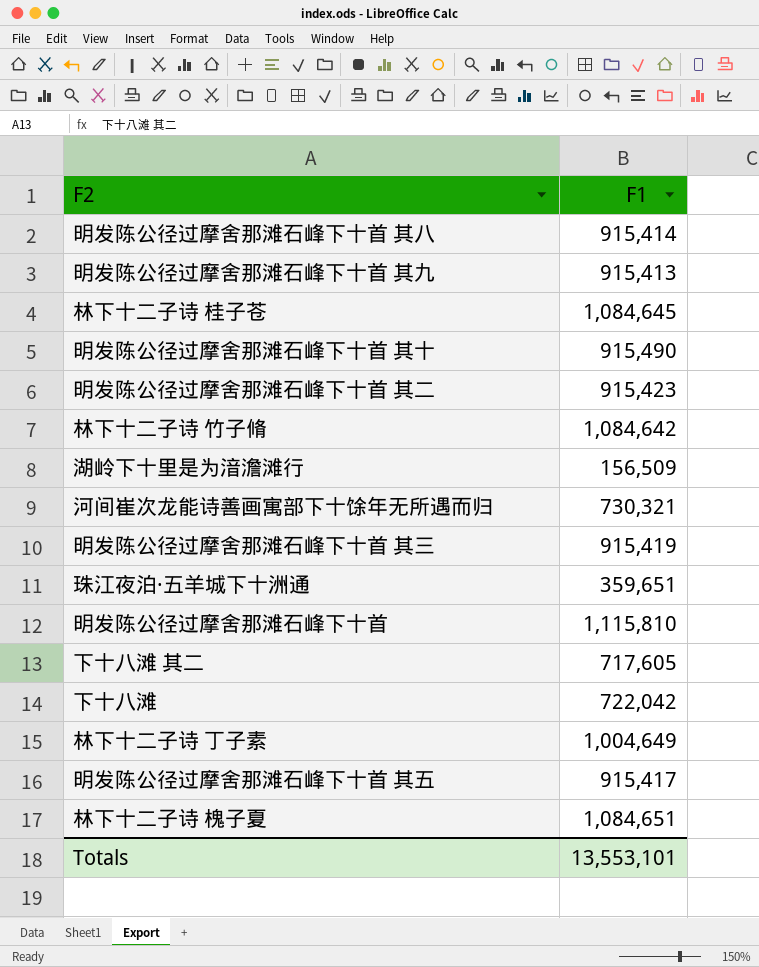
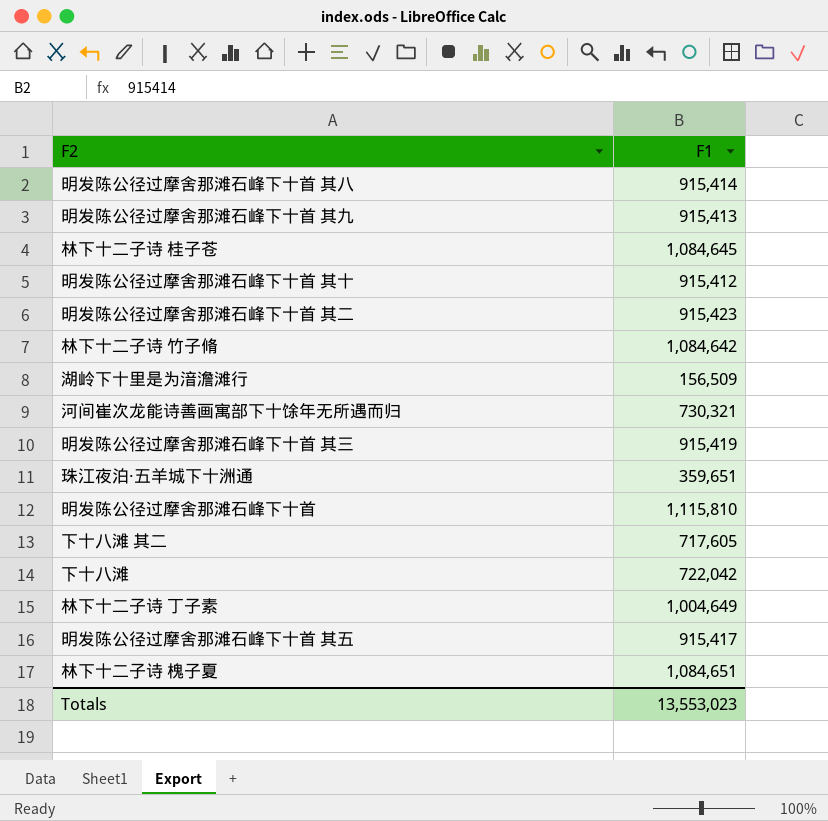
明发陈公径过摩舍那滩石峰下十首 其十 | F1: 915,490 -> 915,412
Totals | F1: 13,553,101 -> 13,553,023

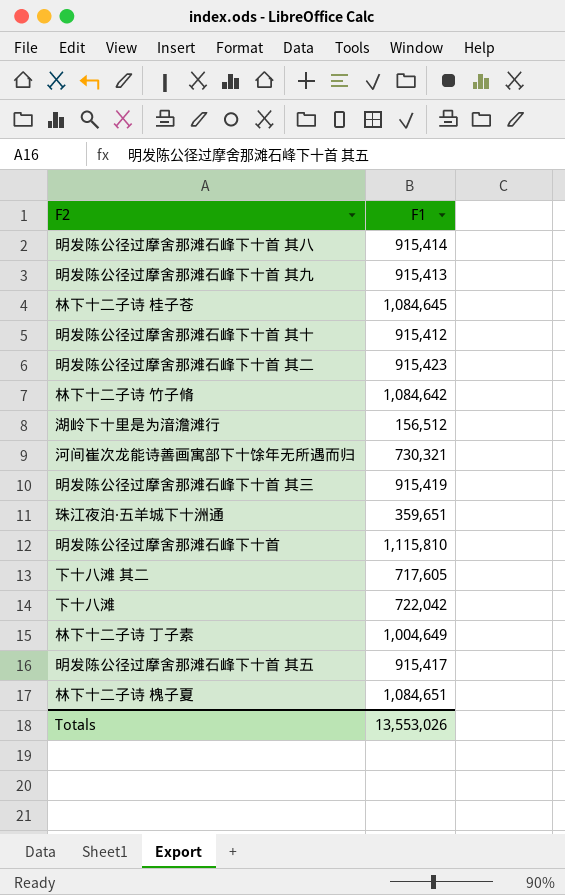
湖岭下十里是为湆澹滩行 | F1: 156,509 -> 156,512
Totals | F1: 13,553,023 -> 13,553,026

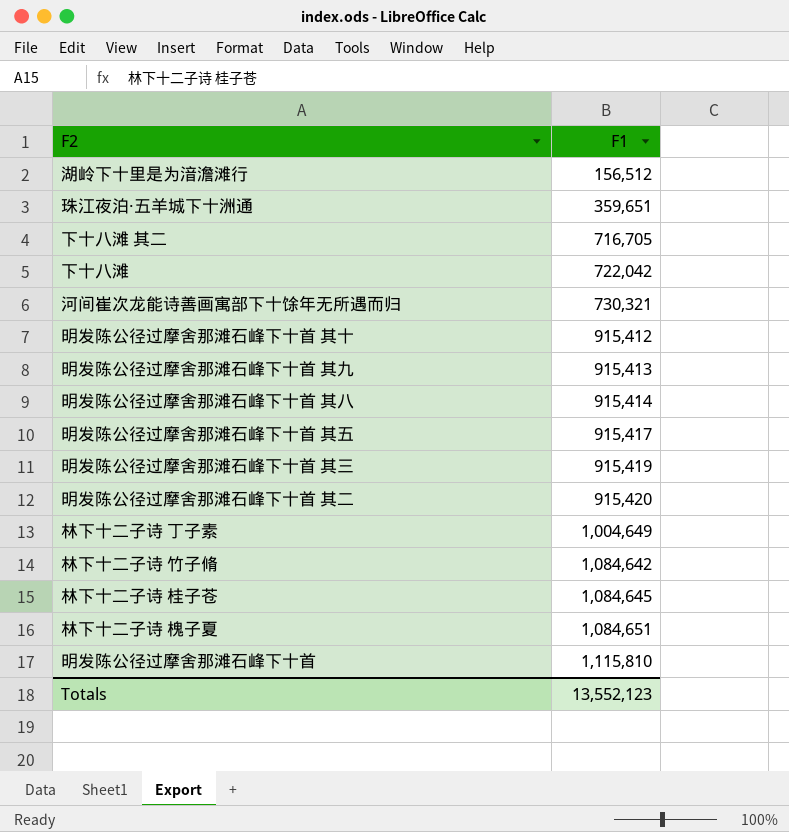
row order: none -> F1 ascending
下十八滩 其二 | F1: 717,605 -> 716,705
明发陈公径过摩舍那滩石峰下十首 其二 | F1: 915,423 -> 915,420
Totals | F1: 13,553,026 -> 13,552,123

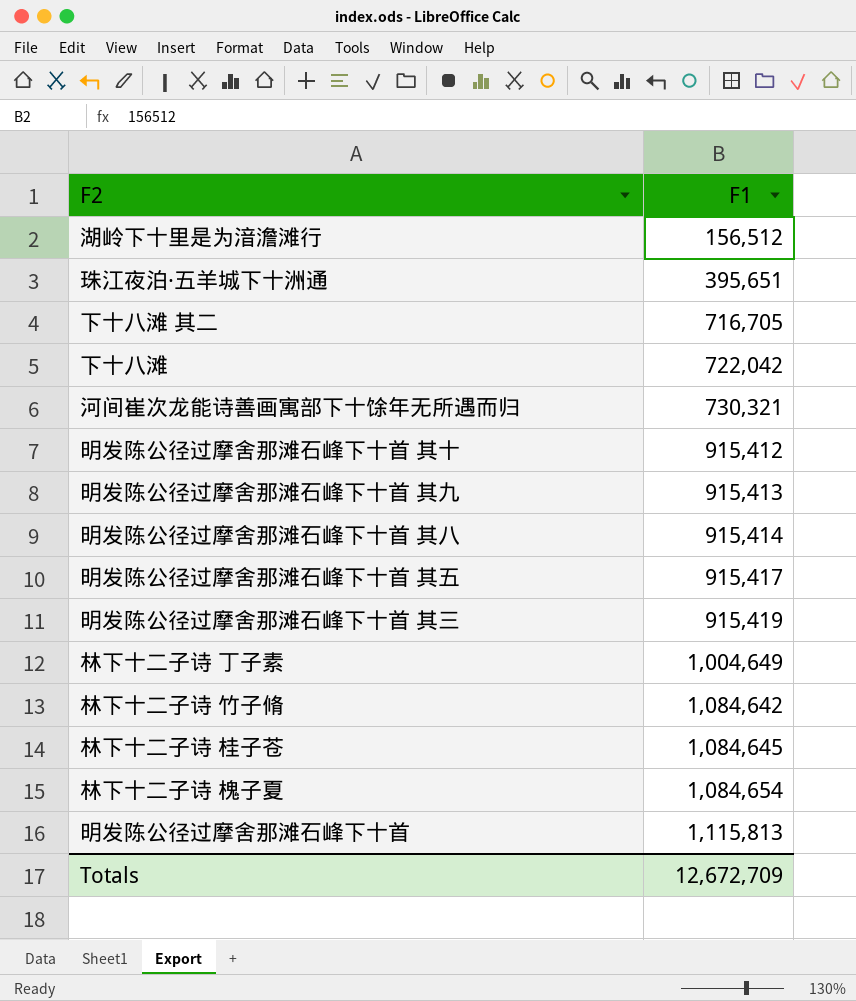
row 明发陈公径过摩舍那滩石峰下十首 其二: 915,420 -> none
珠江夜泊·五羊城下十洲通 | F1: 359,651 -> 395,651
林下十二子诗 槐子夏 | F1: 1,084,651 -> 1,084,654
明发陈公径过摩舍那滩石峰下十首 | F1: 1,115,810 -> 1,115,813
Totals | F1: 13,552,123 -> 12,672,709

